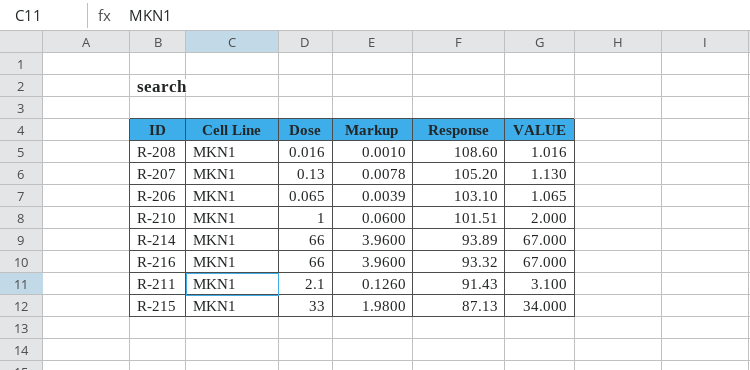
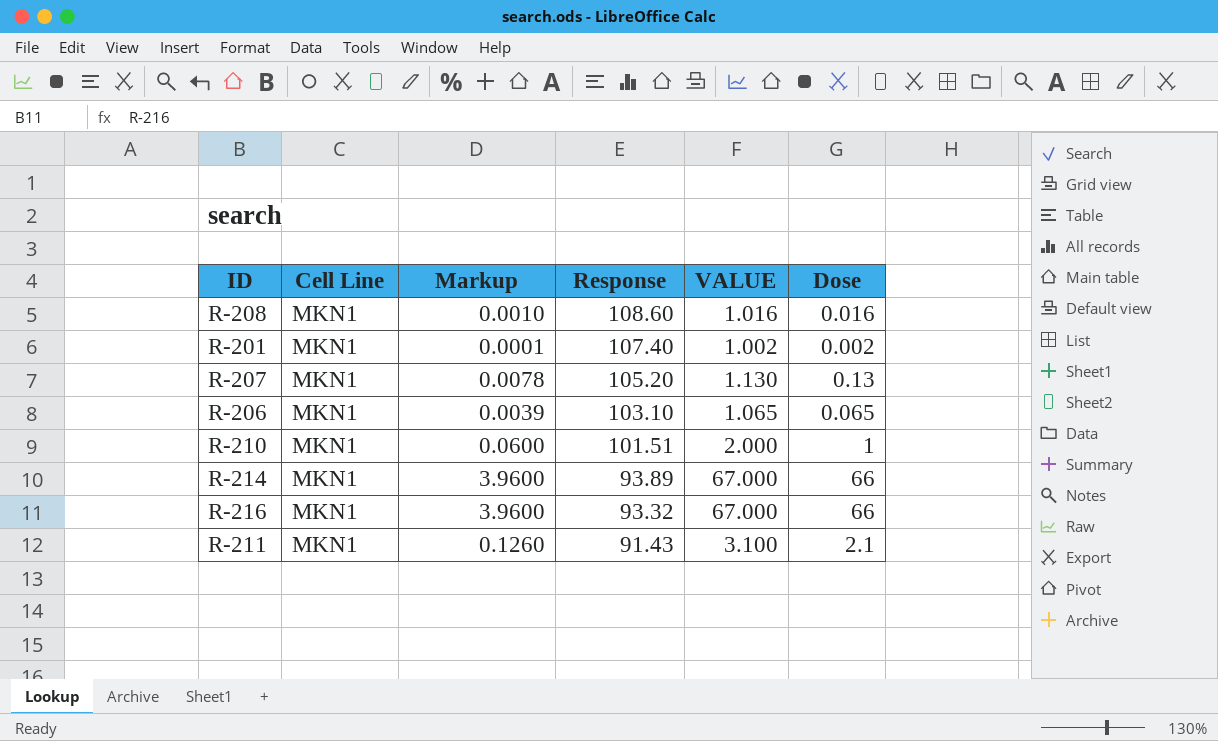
column Dose | position: 3 -> 6
row R-215: MKN1 | 33 | 1.9800 | 87.13 | 34.000 -> none
row R-201: none -> MKN1 | 0.0001 | 107.40 | 1.002 | 0.002

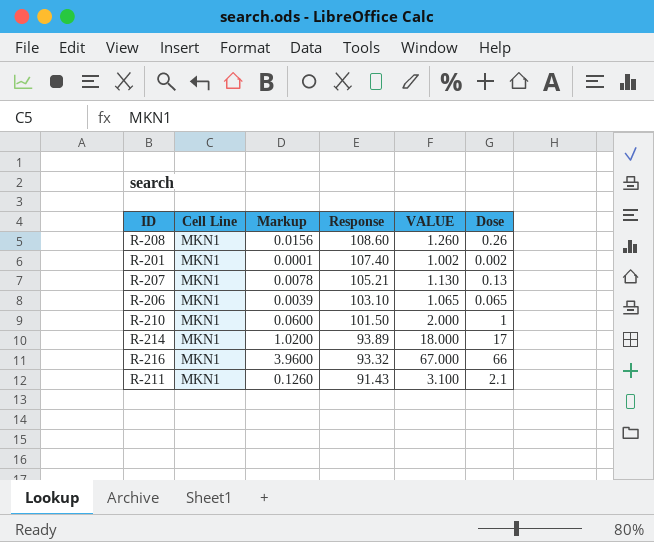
R-208 | Markup: 0.0010 -> 0.0156
R-208 | VALUE: 1.016 -> 1.260
R-208 | Dose: 0.016 -> 0.26
R-207 | Response: 105.20 -> 105.21
R-210 | Response: 101.51 -> 101.50
R-214 | Markup: 3.9600 -> 1.0200
R-214 | VALUE: 67.000 -> 18.000
R-214 | Dose: 66 -> 17

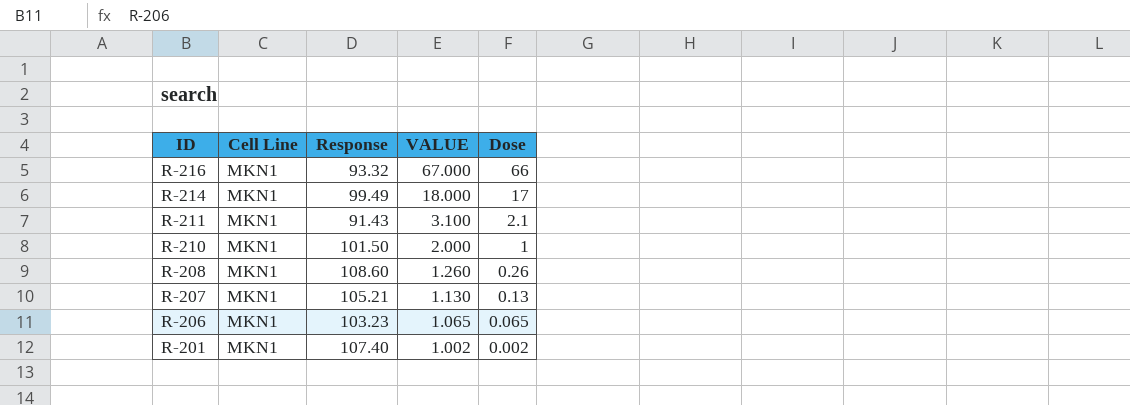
row order: Response descending -> ID descending
column Markup | formula: [Dose] * 0.06 -> none
R-214 | Response: 93.89 -> 99.49
R-206 | Response: 103.10 -> 103.23

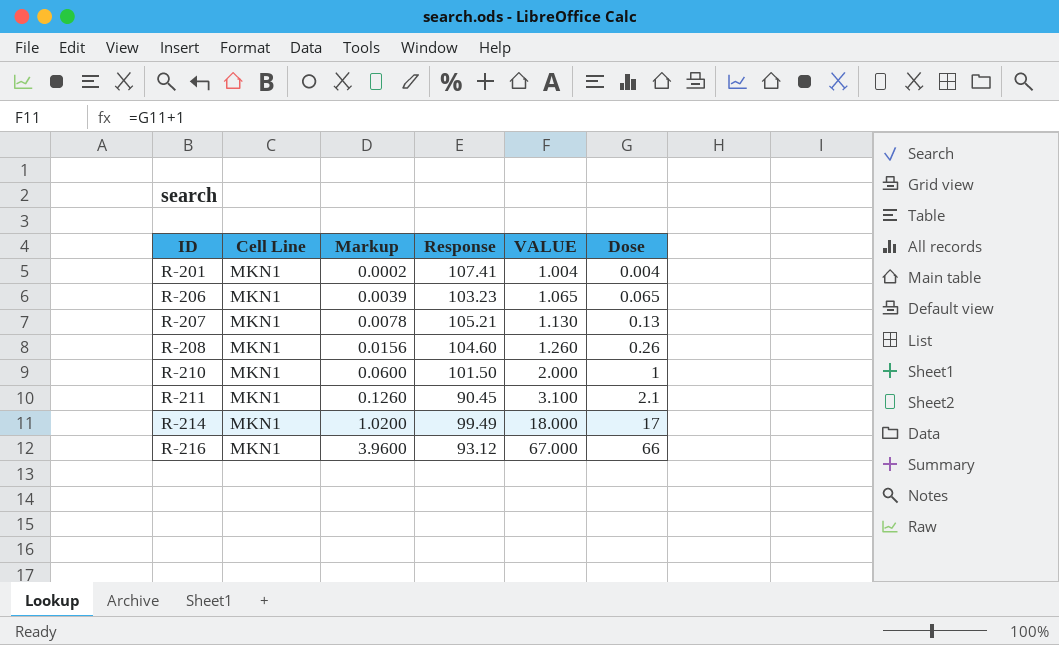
row order: ID descending -> ID ascending
column Markup | formula: none -> [Dose] * 0.06
R-201 | Response: 107.40 -> 107.41
R-201 | VALUE: 1.002 -> 1.004
R-201 | Dose: 0.002 -> 0.004
R-208 | Response: 108.60 -> 104.60
R-211 | Response: 91.43 -> 90.45
R-216 | Response: 93.32 -> 93.12

